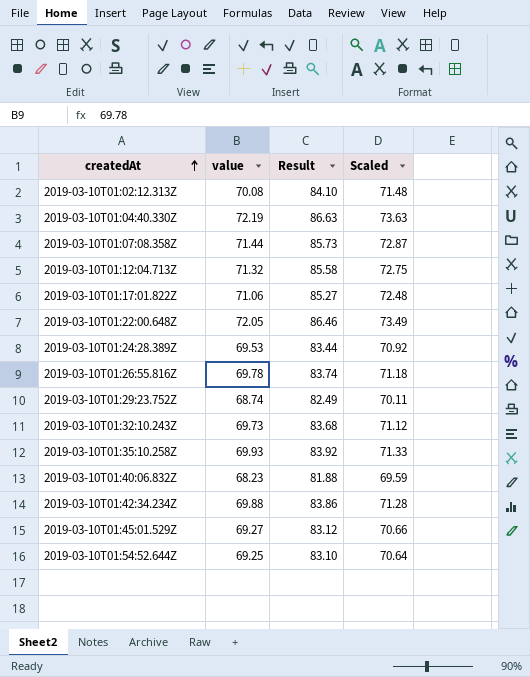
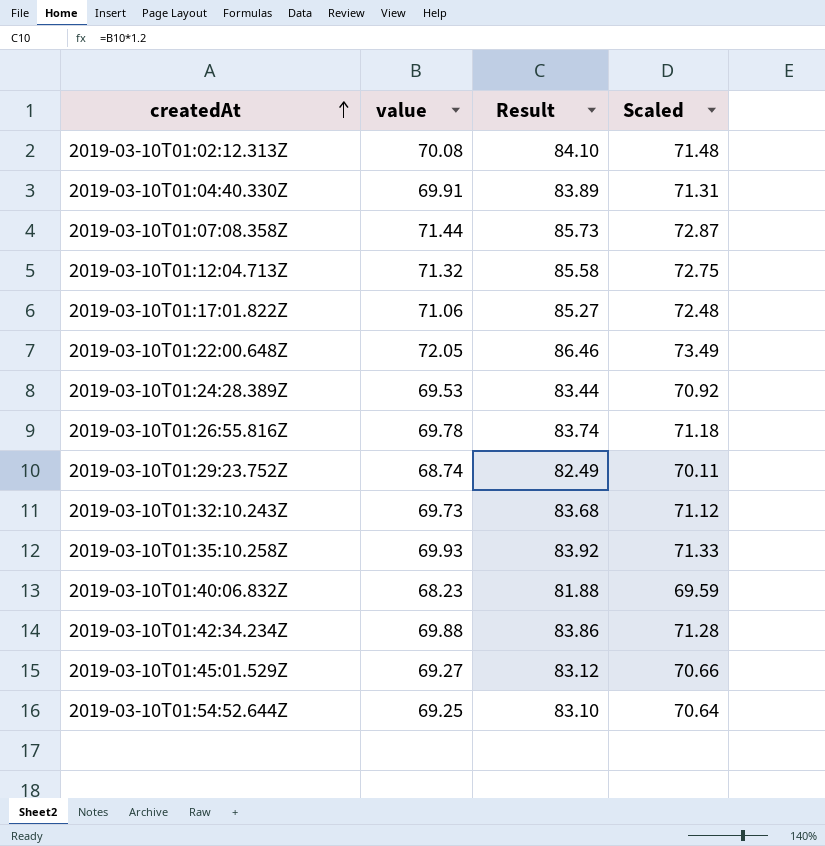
2019-03-10T01:04:40.330Z | value: 72.19 -> 69.91
2019-03-10T01:04:40.330Z | Result: 86.63 -> 83.89
2019-03-10T01:04:40.330Z | Scaled: 73.63 -> 71.31

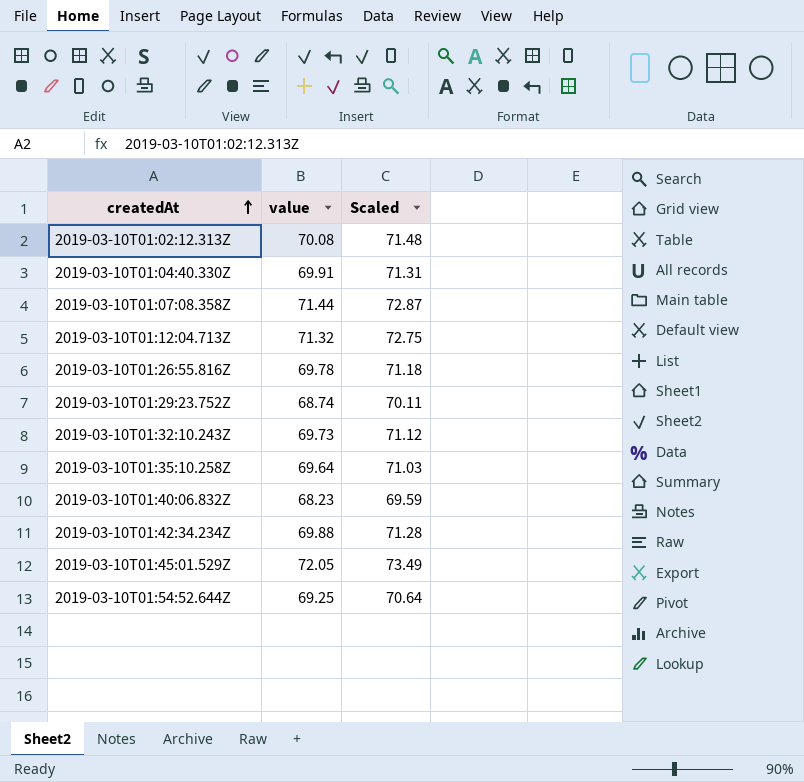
column Result | formula: [value] * 1.2 -> none
row 2019-03-10T01:17:01.822Z: 71.06 | 85.27 | 72.48 -> none
row 2019-03-10T01:22:00.648Z: 72.05 | 86.46 | 73.49 -> none
row 2019-03-10T01:24:28.389Z: 69.53 | 83.44 | 70.92 -> none
2019-03-10T01:35:10.258Z | value: 69.93 -> 69.64
2019-03-10T01:35:10.258Z | Scaled: 71.33 -> 71.03
2019-03-10T01:45:01.529Z | value: 69.27 -> 72.05
2019-03-10T01:45:01.529Z | Scaled: 70.66 -> 73.49

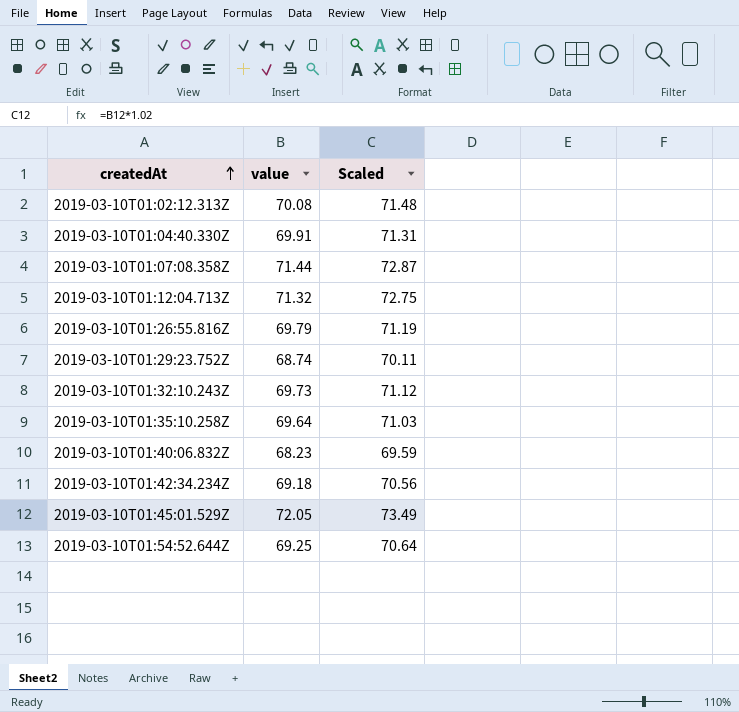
2019-03-10T01:26:55.816Z | value: 69.78 -> 69.79
2019-03-10T01:26:55.816Z | Scaled: 71.18 -> 71.19
2019-03-10T01:42:34.234Z | value: 69.88 -> 69.18
2019-03-10T01:42:34.234Z | Scaled: 71.28 -> 70.56

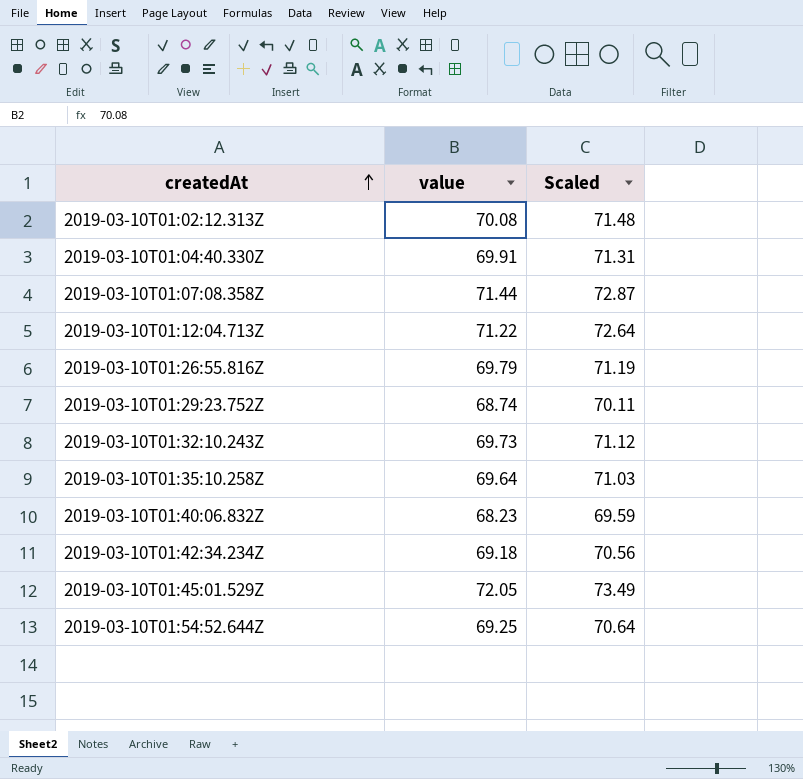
2019-03-10T01:12:04.713Z | value: 71.32 -> 71.22
2019-03-10T01:12:04.713Z | Scaled: 72.75 -> 72.64

